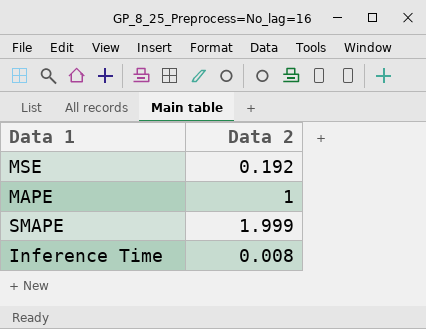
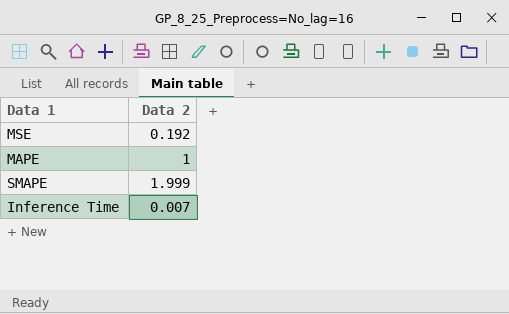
Inference Time | Data 2: 0.008 -> 0.007

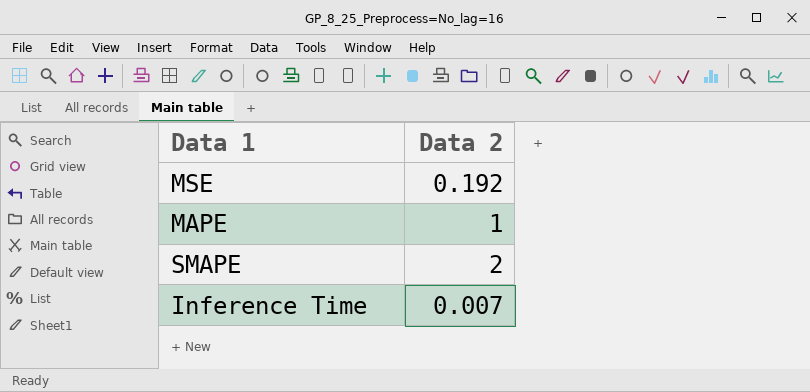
SMAPE | Data 2: 1.999 -> 2

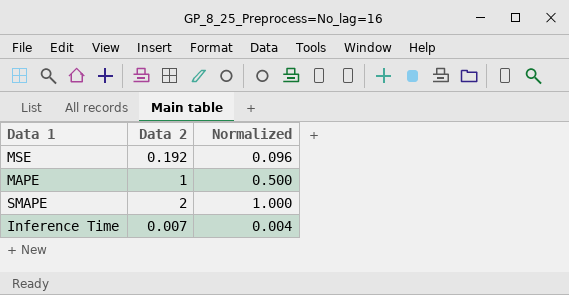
column Normalized | formula: none -> [Data 2] * 0.5

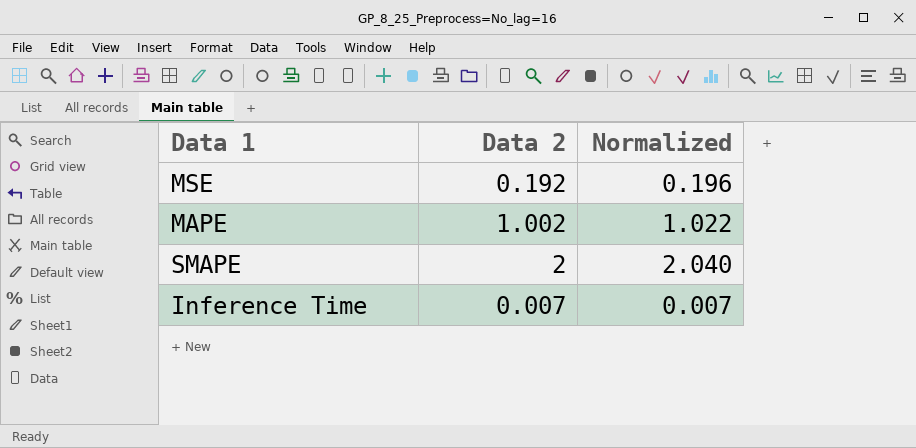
column Normalized | formula: [Data 2] * 0.5 -> [Data 2] * 1.02
MAPE | Data 2: 1 -> 1.002

